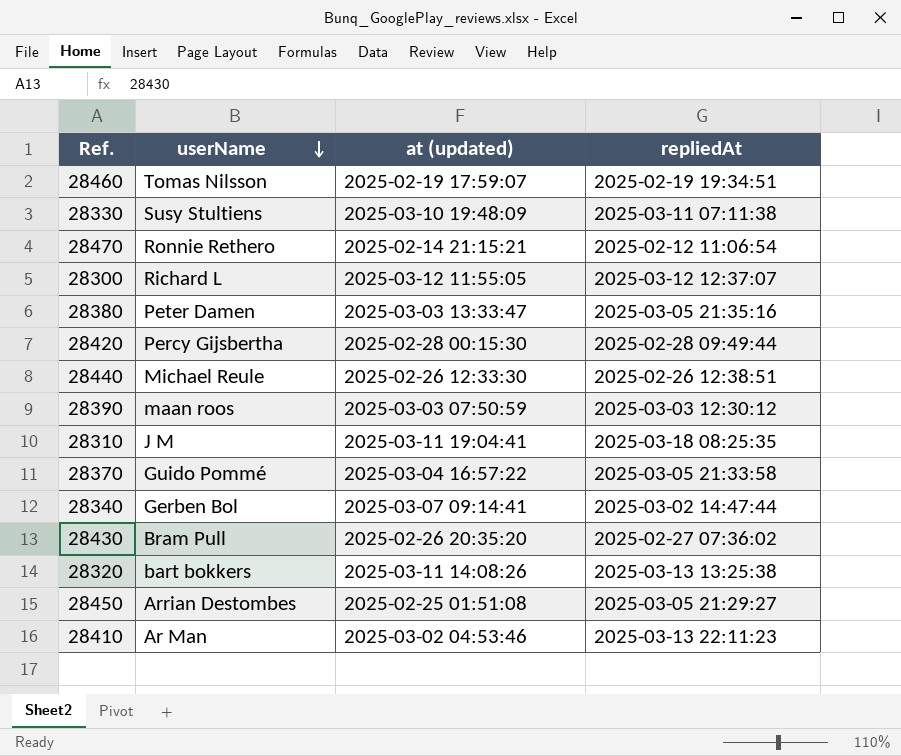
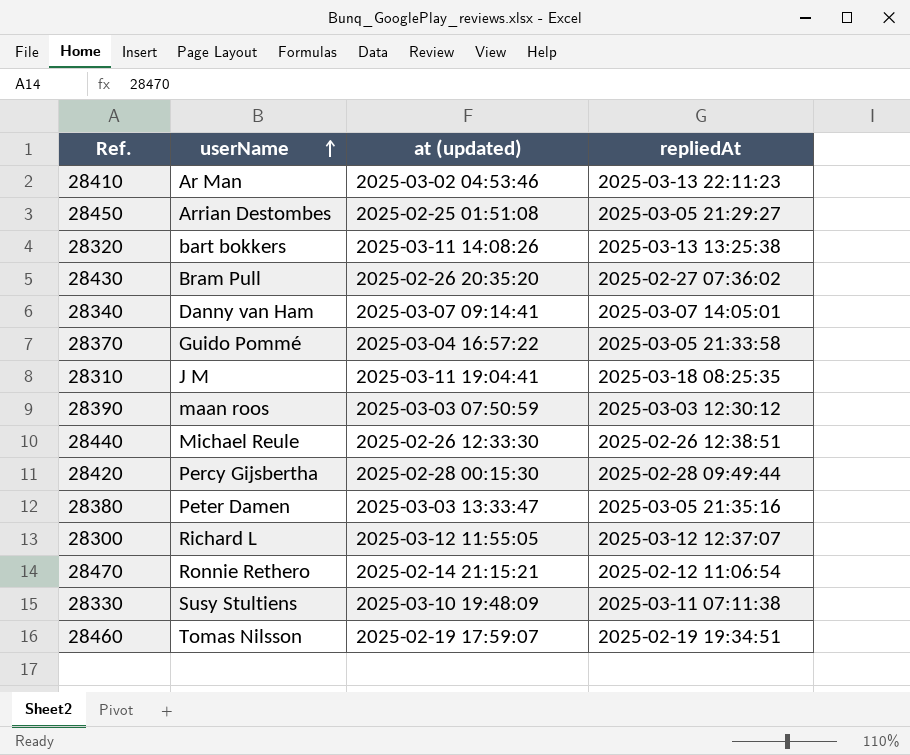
row order: userName descending -> userName ascending
28340 | userName: Gerben Bol -> Danny van Ham
28340 | repliedAt: 2025-03-02 14:47:44 -> 2025-03-07 14:05:01

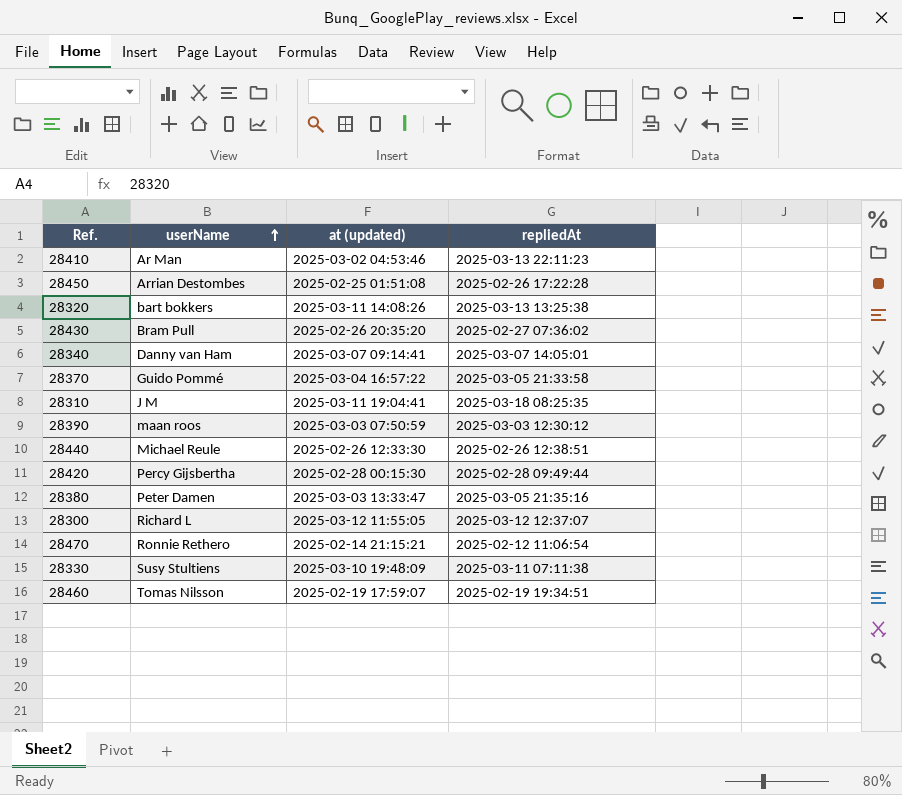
28450 | repliedAt: 2025-03-05 21:29:27 -> 2025-02-26 17:22:28

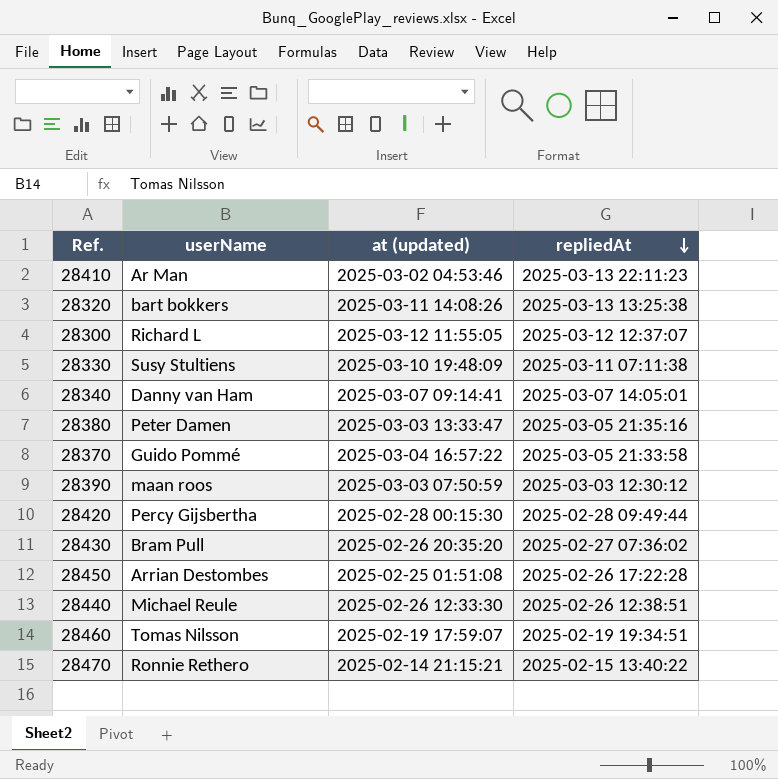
row order: userName ascending -> repliedAt descending
row 28310: J M | 2025-03-11 19:04:41 | 2025-03-18 08:25:35 -> none
28470 | repliedAt: 2025-02-12 11:06:54 -> 2025-02-15 13:40:22

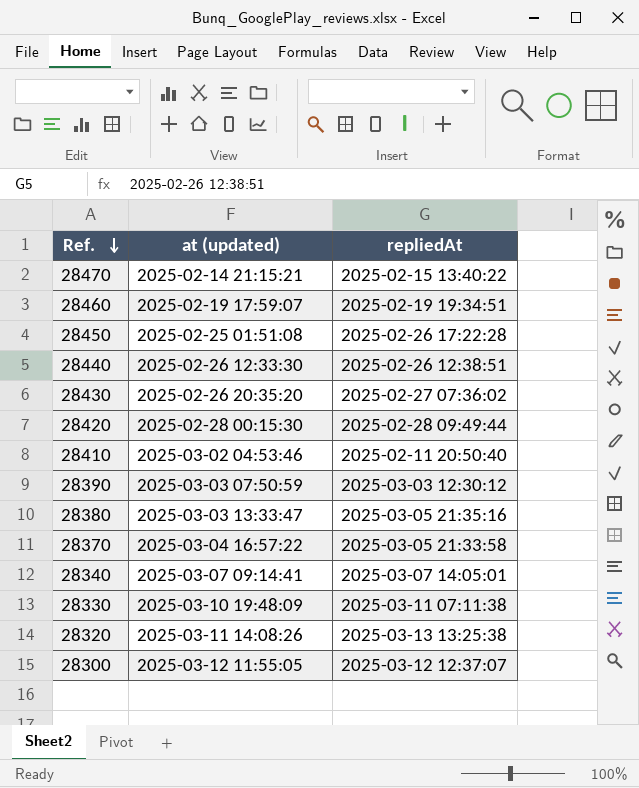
row order: repliedAt descending -> Ref. descending
column userName | position: 2 -> none
28410 | repliedAt: 2025-03-13 22:11:23 -> 2025-02-11 20:50:40

